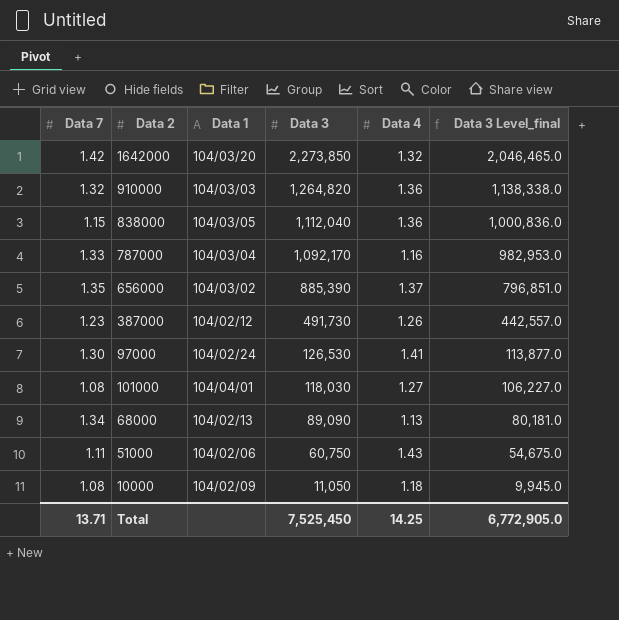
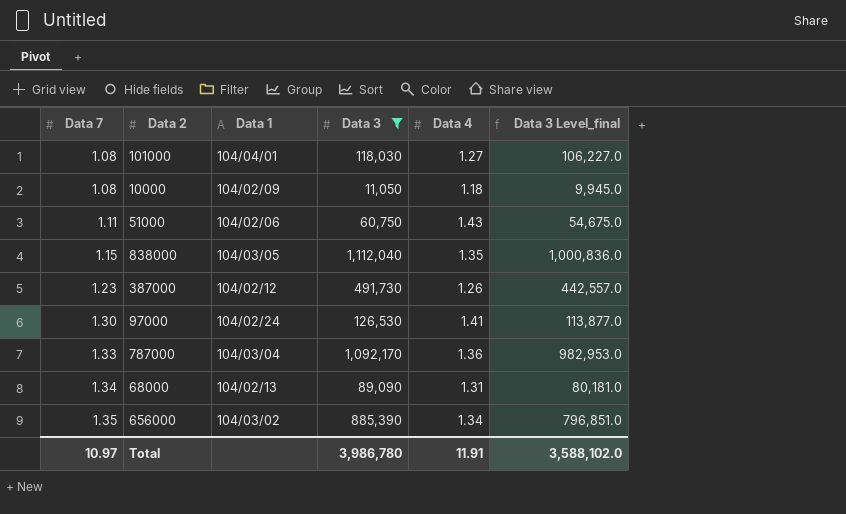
filter: none -> Data 3 <= 1,112,040
row order: Data 3 descending -> Data 7 ascending
838000 | Data 4: 1.36 -> 1.35
787000 | Data 4: 1.16 -> 1.36
68000 | Data 4: 1.13 -> 1.31
656000 | Data 4: 1.37 -> 1.34
Total | Data 7: 13.71 -> 10.97
Total | Data 3: 7,525,450 -> 3,986,780
Total | Data 4: 14.25 -> 11.91
Total | Data 3 Level_final: 6,772,905.0 -> 3,588,102.0

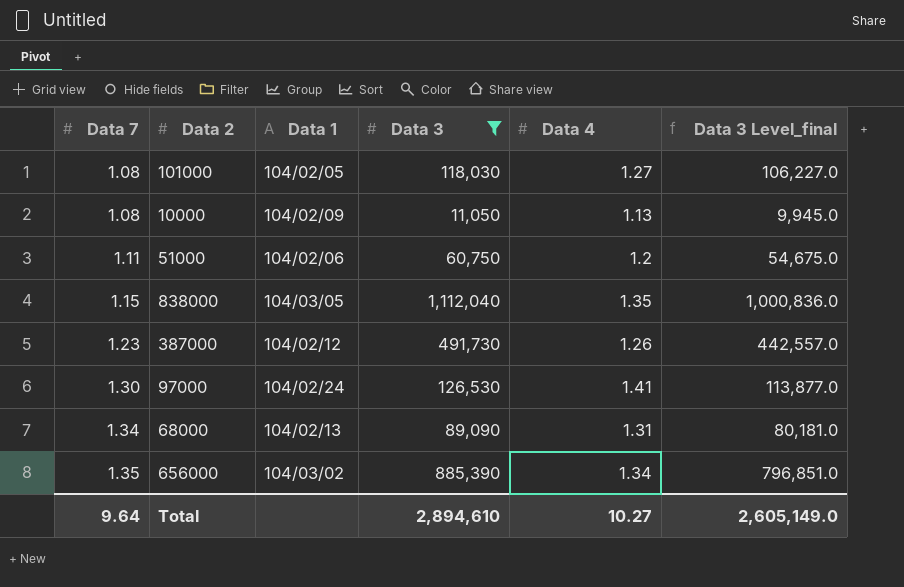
row 787000: 1.33 | 104/03/04 | 1,092,170 | 1.36 | 982,953.0 -> none
101000 | Data 1: 104/04/01 -> 104/02/05
10000 | Data 4: 1.18 -> 1.13
51000 | Data 4: 1.43 -> 1.2
Total | Data 7: 10.97 -> 9.64
Total | Data 3: 3,986,780 -> 2,894,610
Total | Data 4: 11.91 -> 10.27
Total | Data 3 Level_final: 3,588,102.0 -> 2,605,149.0

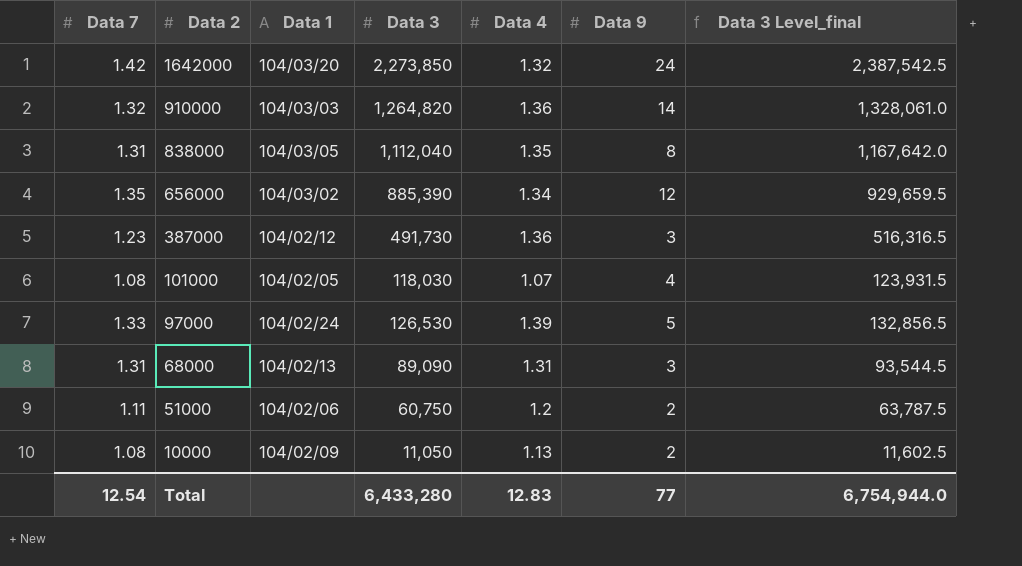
filter: Data 3 <= 1,112,040 -> none
row order: Data 7 ascending -> Data 2 descending
column Data 9 | position: none -> 6
column Data 3 Level_final | formula: [Data 3] * 0.9 -> [Data 3] * 1.05
838000 | Data 7: 1.15 -> 1.31
387000 | Data 4: 1.26 -> 1.36
101000 | Data 4: 1.27 -> 1.07
97000 | Data 7: 1.30 -> 1.33
97000 | Data 4: 1.41 -> 1.39
68000 | Data 7: 1.34 -> 1.31
Total | Data 7: 9.64 -> 12.54
Total | Data 3: 2,894,610 -> 6,433,280
Total | Data 4: 10.27 -> 12.83
Total | Data 3 Level_final: 2,605,149.0 -> 6,754,944.0

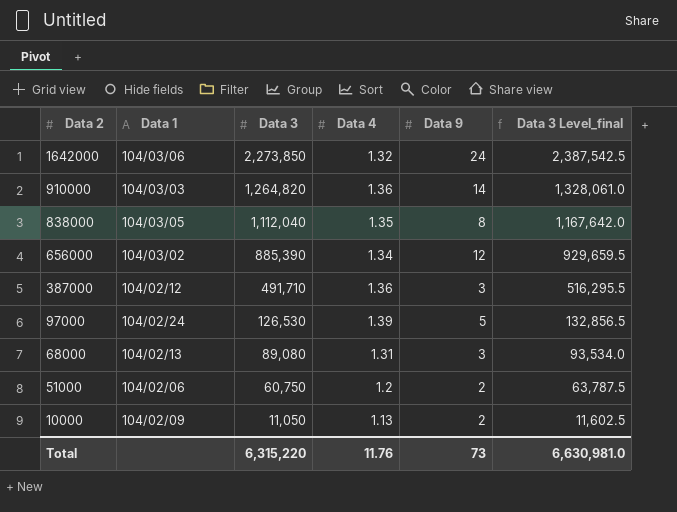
column Data 7 | position: 1 -> none
row 101000: 1.08 | 104/02/05 | 118,030 | 1.07 | 4 | 123,931.5 -> none
1642000 | Data 1: 104/03/20 -> 104/03/06
387000 | Data 3: 491,730 -> 491,710
387000 | Data 3 Level_final: 516,316.5 -> 516,295.5
68000 | Data 3: 89,090 -> 89,080
68000 | Data 3 Level_final: 93,544.5 -> 93,534.0
Total | Data 3: 6,433,280 -> 6,315,220
Total | Data 4: 12.83 -> 11.76
Total | Data 9: 77 -> 73
Total | Data 3 Level_final: 6,754,944.0 -> 6,630,981.0

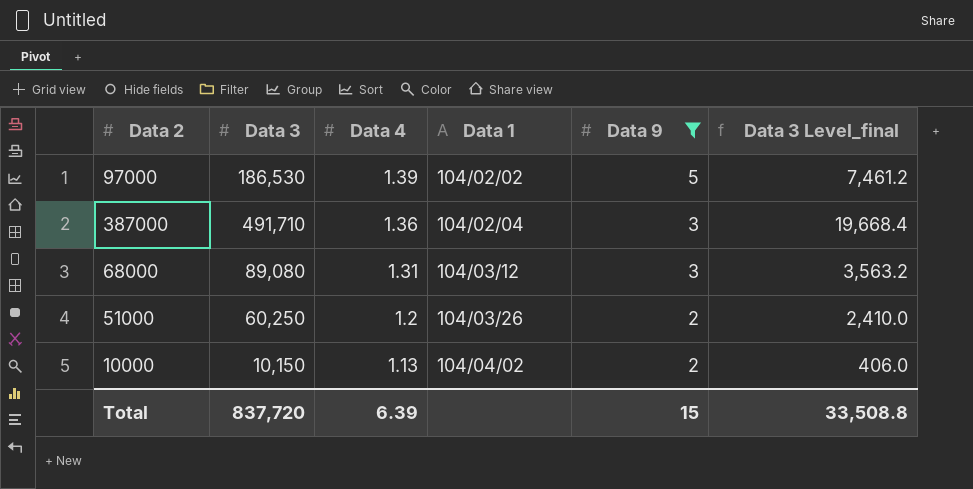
filter: none -> Data 9 <= 5
row order: Data 2 descending -> Data 4 descending
column Data 1 | position: 2 -> 4
column Data 3 Level_final | formula: [Data 3] * 1.05 -> [Data 3] * 0.04
97000 | Data 3: 126,530 -> 186,530
97000 | Data 1: 104/02/24 -> 104/02/02
387000 | Data 1: 104/02/12 -> 104/02/04
68000 | Data 1: 104/02/13 -> 104/03/12
51000 | Data 3: 60,750 -> 60,250
51000 | Data 1: 104/02/06 -> 104/03/26
10000 | Data 3: 11,050 -> 10,150
10000 | Data 1: 104/02/09 -> 104/04/02
Total | Data 3: 6,315,220 -> 837,720
Total | Data 4: 11.76 -> 6.39
Total | Data 9: 73 -> 15
Total | Data 3 Level_final: 6,630,981.0 -> 33,508.8

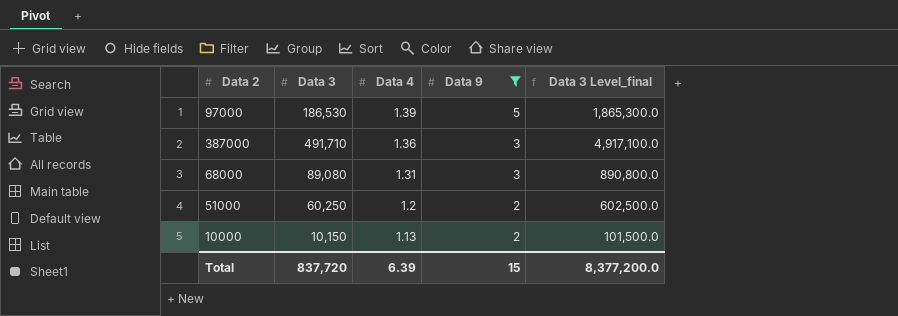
column Data 1 | position: 4 -> none
column Data 3 Level_final | formula: [Data 3] * 0.04 -> [Data 3] * 10
Total | Data 3 Level_final: 33,508.8 -> 8,377,200.0

